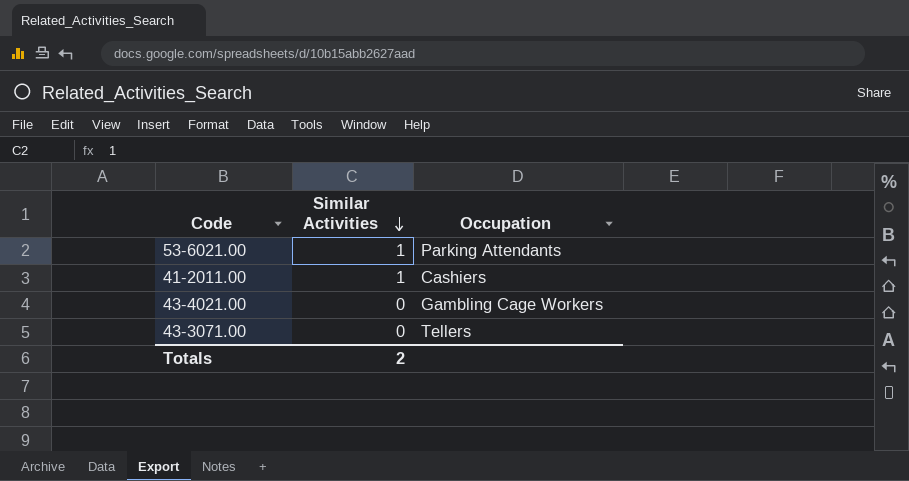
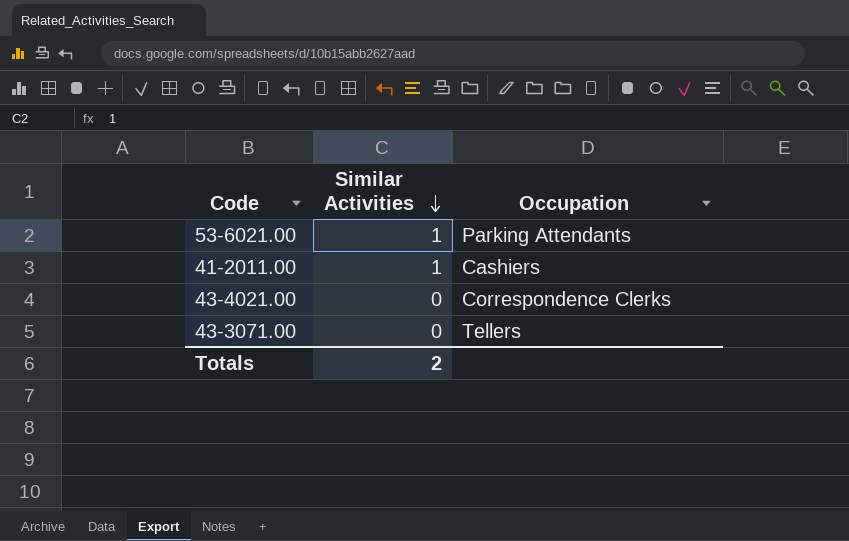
43-4021.00 | Occupation: Gambling Cage Workers -> Correspondence Clerks

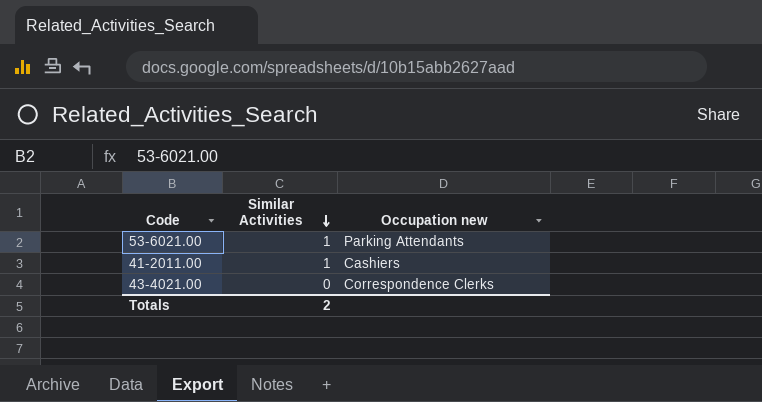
column name: Occupation -> Occupation new
row 43-3071.00: 0 | Tellers -> none

